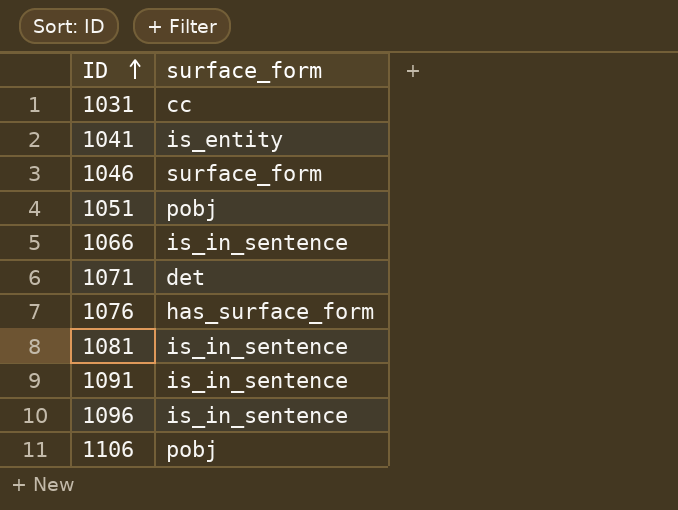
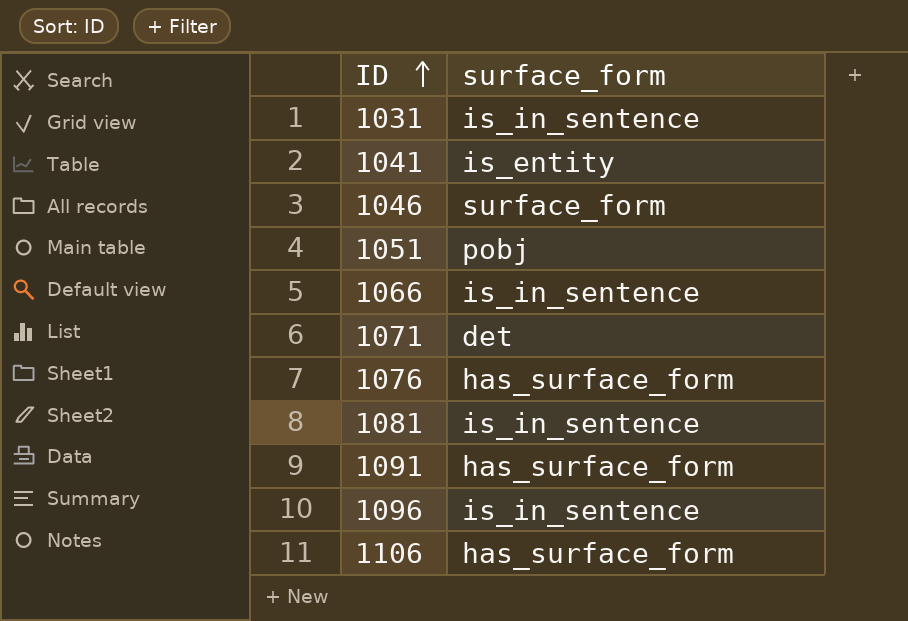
1031 | surface_form: cc -> is_in_sentence
1091 | surface_form: is_in_sentence -> has_surface_form
1106 | surface_form: pobj -> has_surface_form

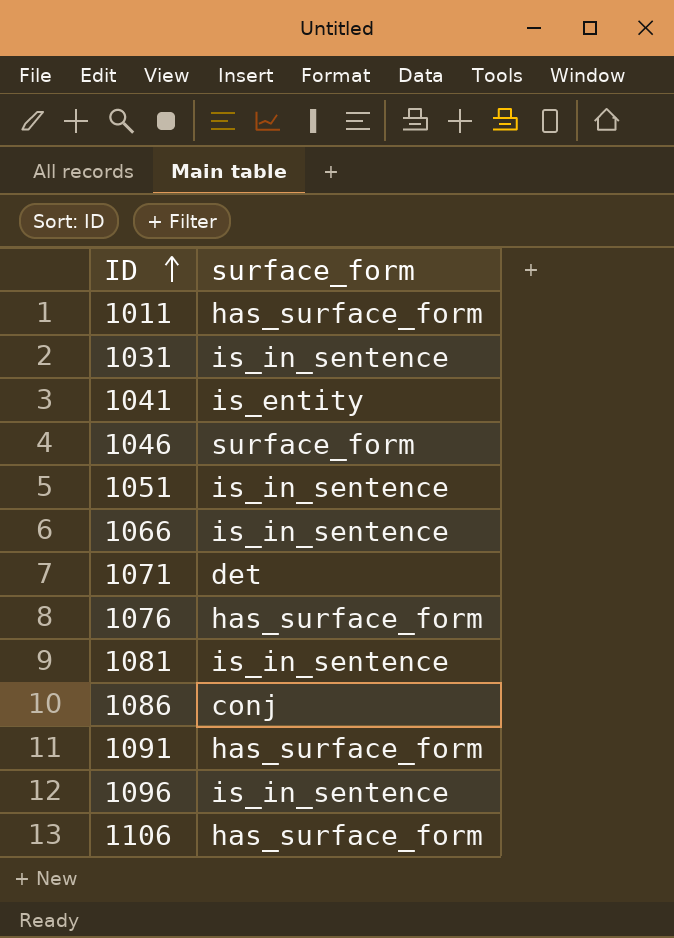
row 1011: none -> has_surface_form
1051 | surface_form: pobj -> is_in_sentence
row 1086: none -> conj

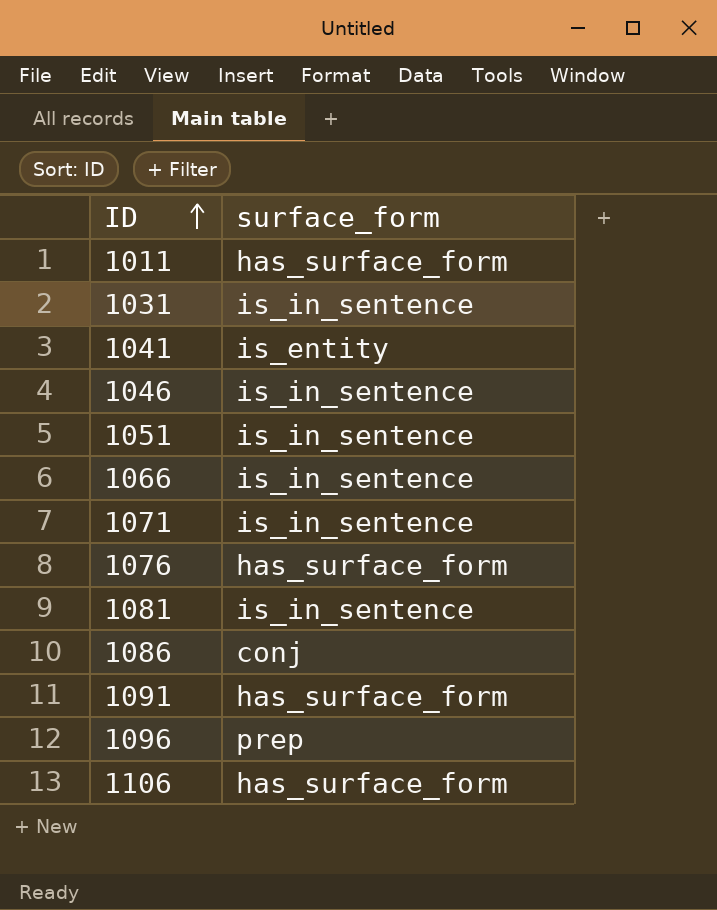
1046 | surface_form: surface_form -> is_in_sentence
1071 | surface_form: det -> is_in_sentence
1096 | surface_form: is_in_sentence -> prep

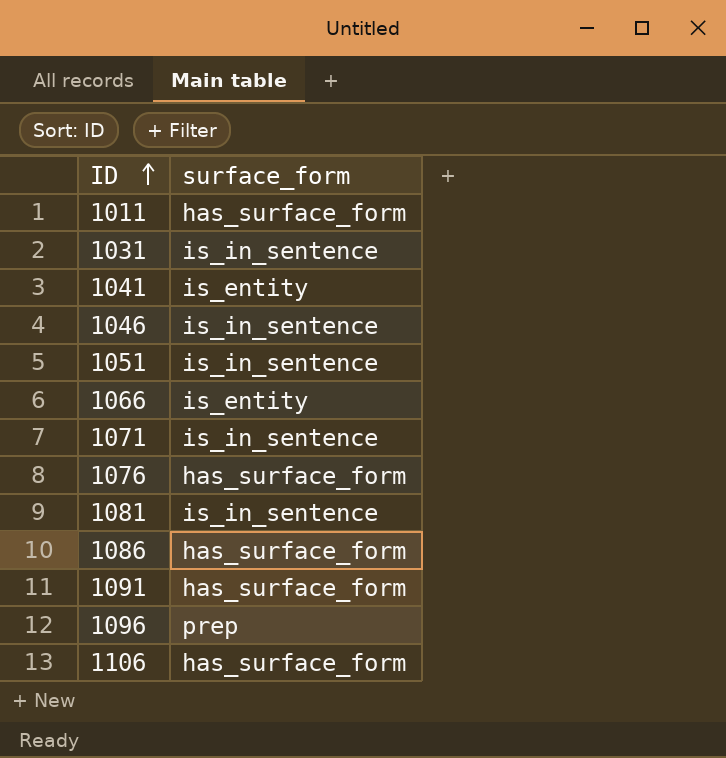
1066 | surface_form: is_in_sentence -> is_entity
1086 | surface_form: conj -> has_surface_form

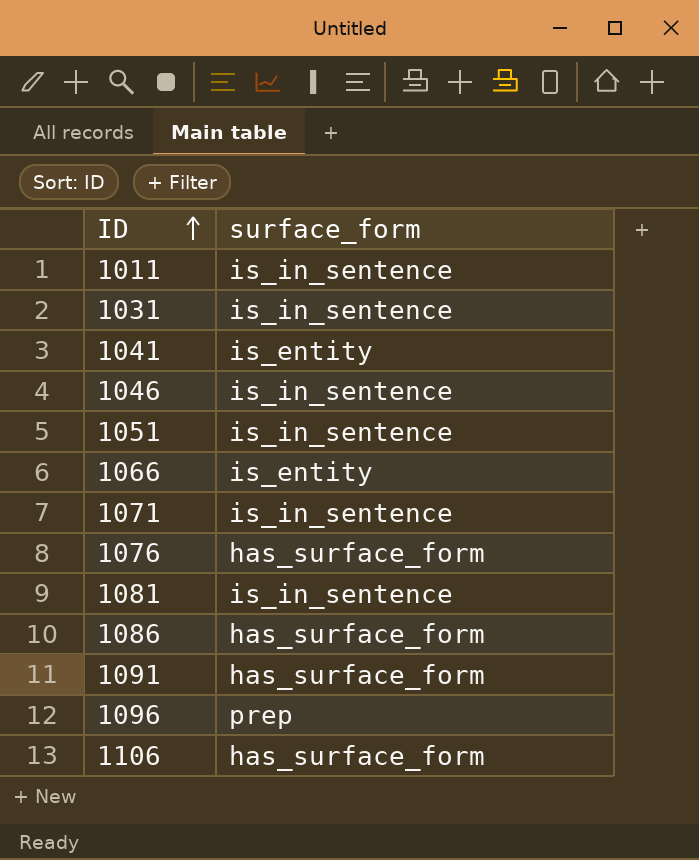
1011 | surface_form: has_surface_form -> is_in_sentence

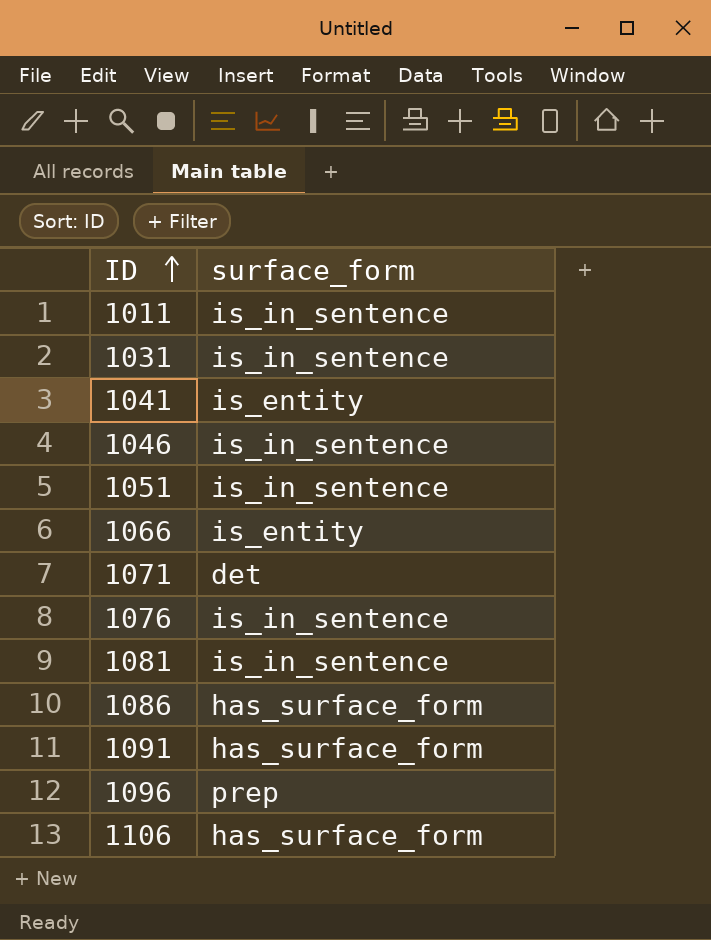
1071 | surface_form: is_in_sentence -> det
1076 | surface_form: has_surface_form -> is_in_sentence

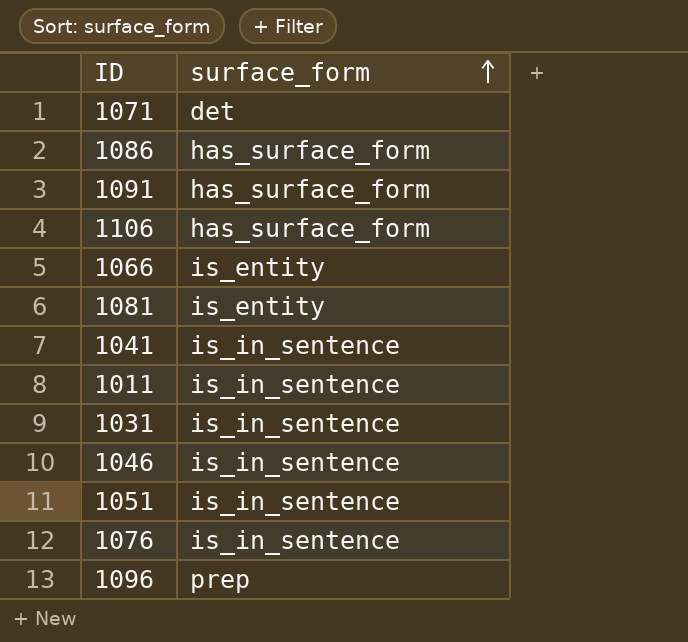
row order: ID ascending -> surface_form ascending
1081 | surface_form: is_in_sentence -> is_entity
1041 | surface_form: is_entity -> is_in_sentence

